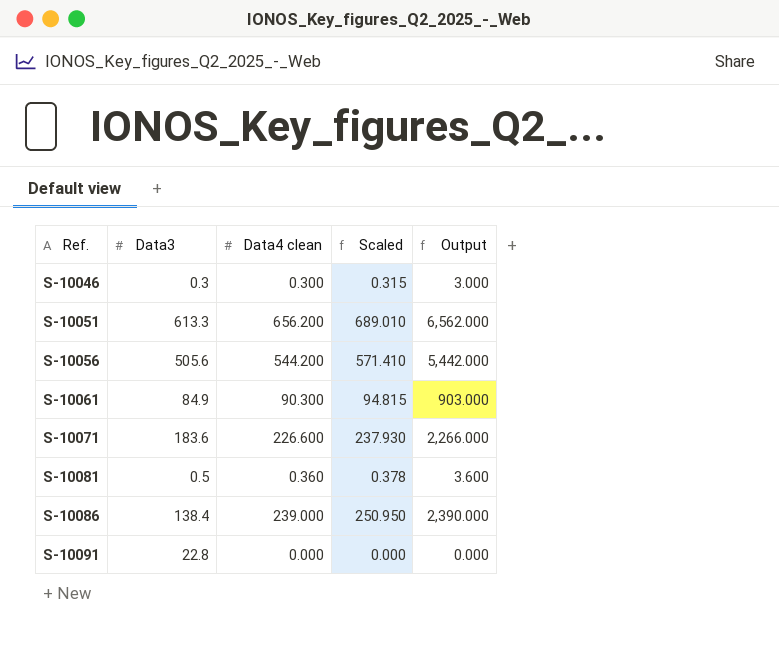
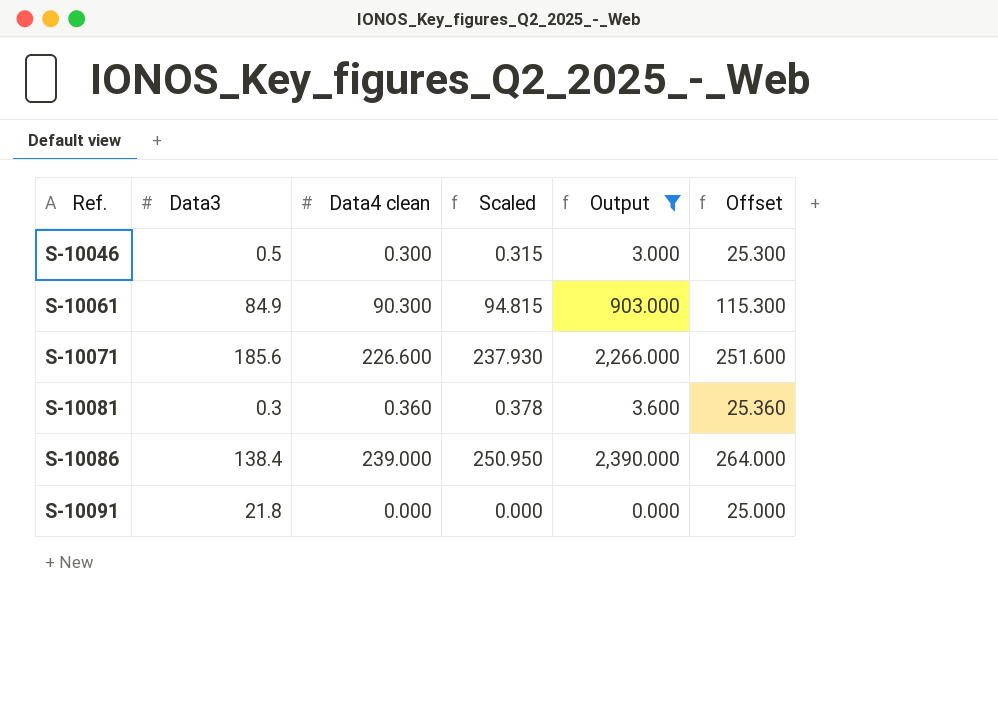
filter: none -> Output <= 2,390.000
column Offset | formula: none -> [Data4 clean] + 25
S-10046 | Data3: 0.3 -> 0.5
S-10071 | Data3: 183.6 -> 185.6
S-10081 | Data3: 0.5 -> 0.3
S-10091 | Data3: 22.8 -> 21.8

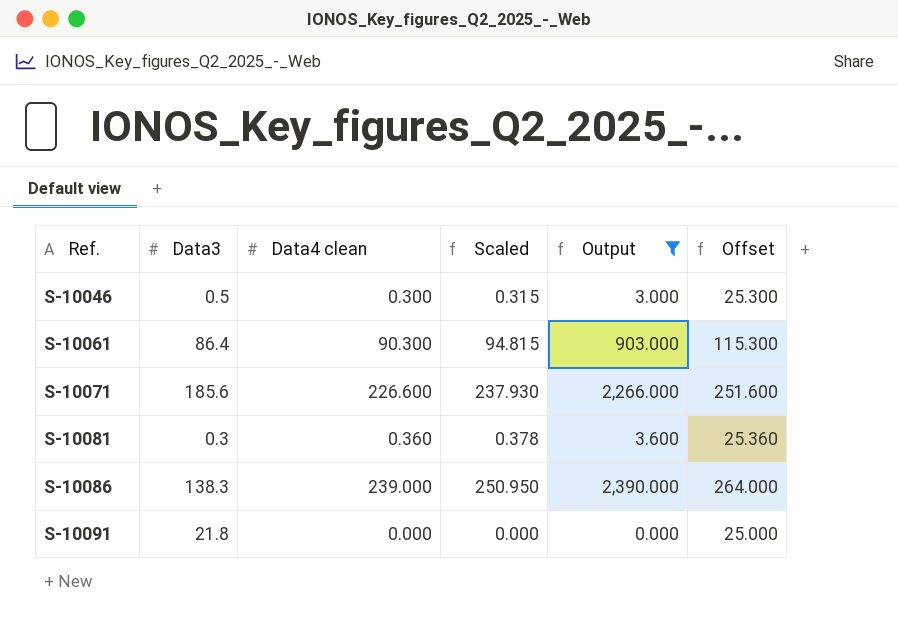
S-10061 | Data3: 84.9 -> 86.4
S-10086 | Data3: 138.4 -> 138.3

